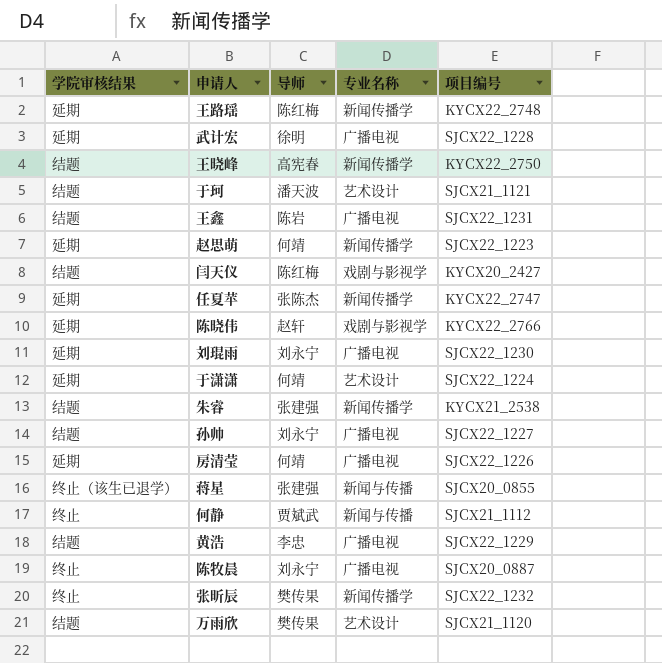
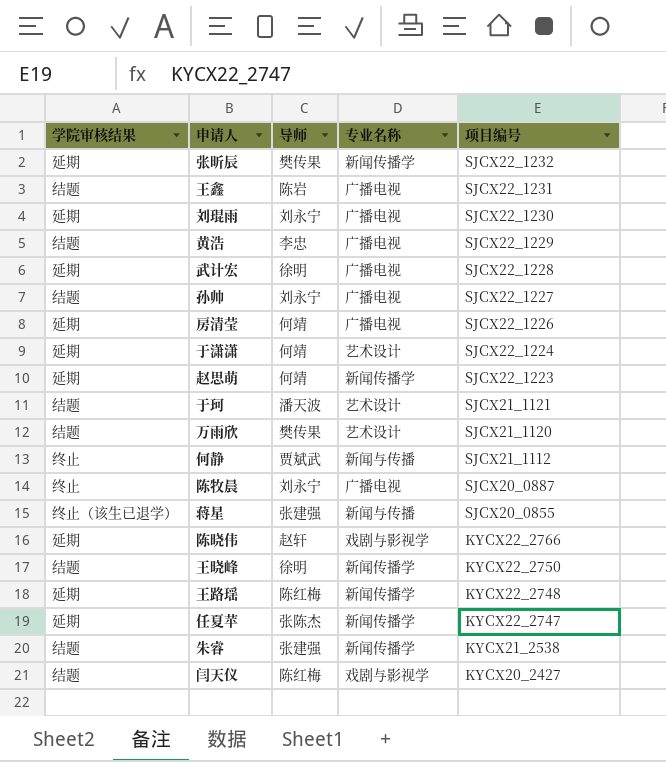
row order: none -> 项目编号 descending
张昕辰 | 学院审核结果: 终止 -> 延期
王晓峰 | 导师: 高宪春 -> 徐明

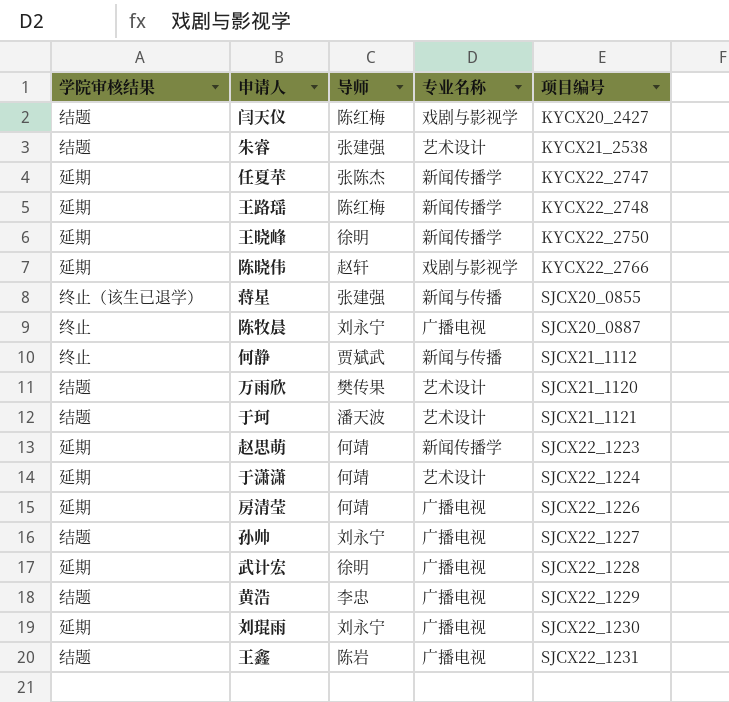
row order: 项目编号 descending -> 项目编号 ascending
row 张昕辰: 延期 | 樊传果 | 新闻传播学 | SJCX22_1232 -> none
朱睿 | 专业名称: 新闻传播学 -> 艺术设计
王晓峰 | 学院审核结果: 结题 -> 延期

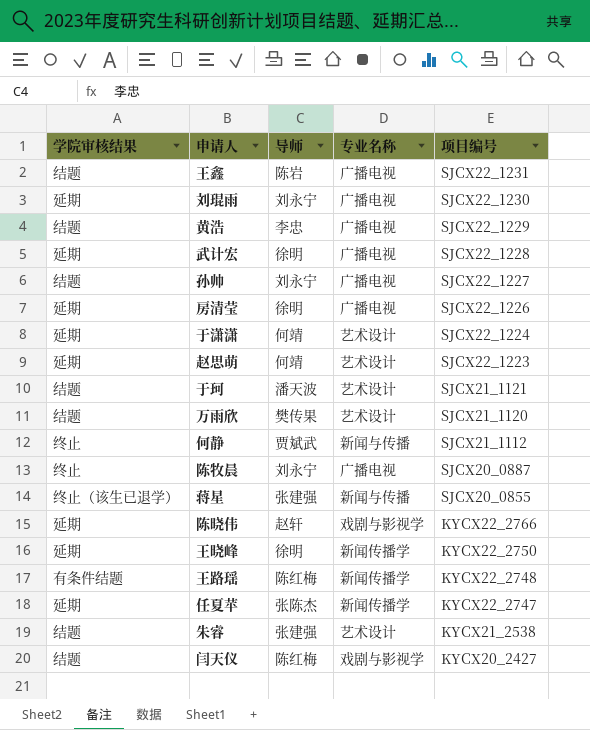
row order: 项目编号 ascending -> 项目编号 descending
房清莹 | 导师: 何靖 -> 徐明
赵思萌 | 专业名称: 新闻传播学 -> 艺术设计
王路瑶 | 学院审核结果: 延期 -> 有条件结题

